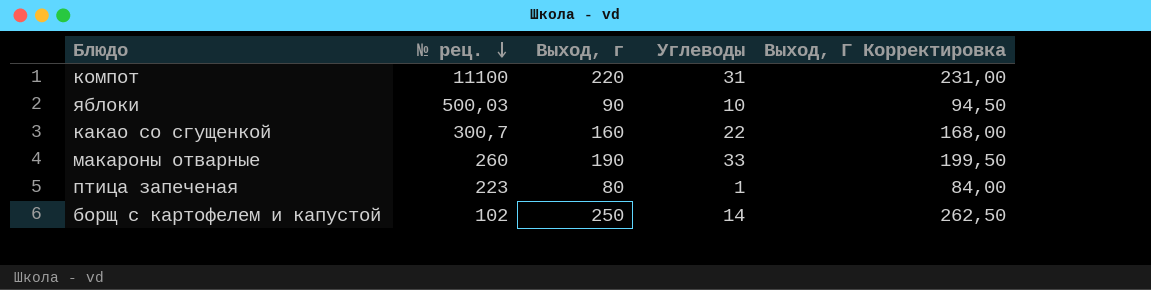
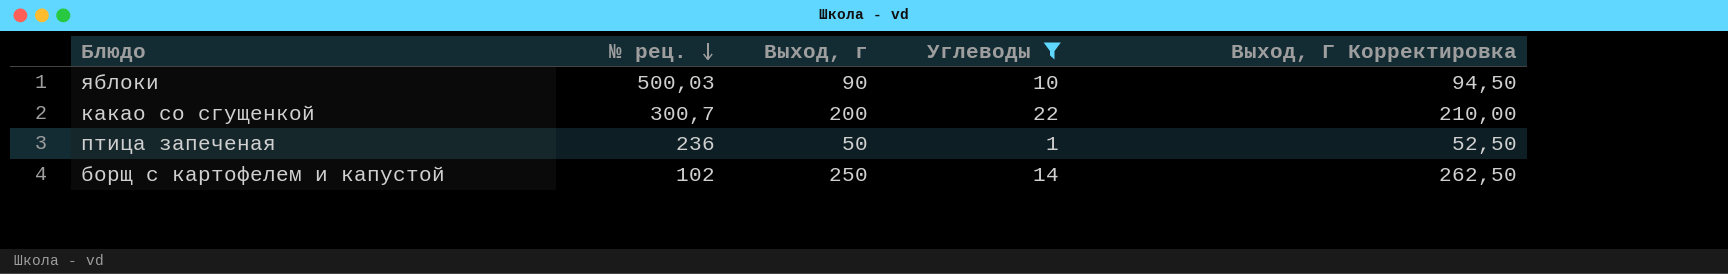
filter: none -> Углеводы <= 22
какао со сгущенкой | Выход, г: 160 -> 200
какао со сгущенкой | Выход, Г Корректировка: 168,00 -> 210,00
птица запеченая | № рец.: 223 -> 236
птица запеченая | Выход, г: 80 -> 50
птица запеченая | Выход, Г Корректировка: 84,00 -> 52,50

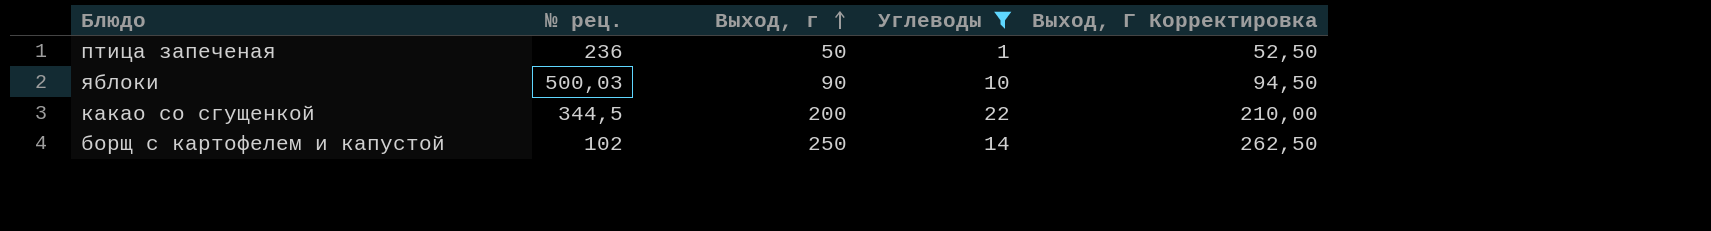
row order: № рец. descending -> Выход, г ascending
какао со сгущенкой | № рец.: 300,7 -> 344,5

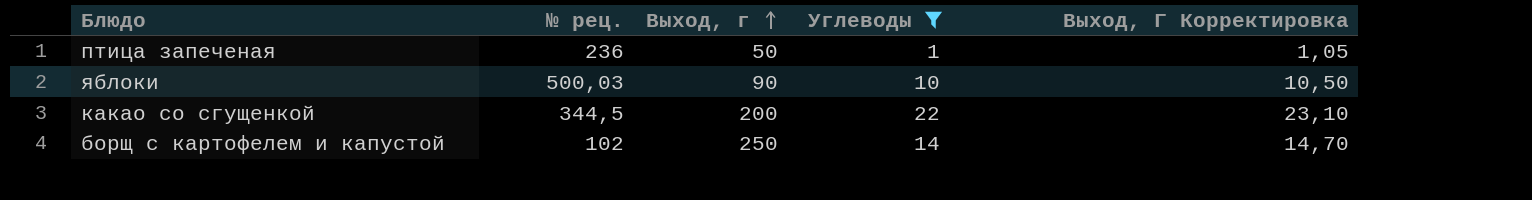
column Выход, Г Корректировка | formula: [Выход, г] * 1,05 -> [Углеводы] * 1,05

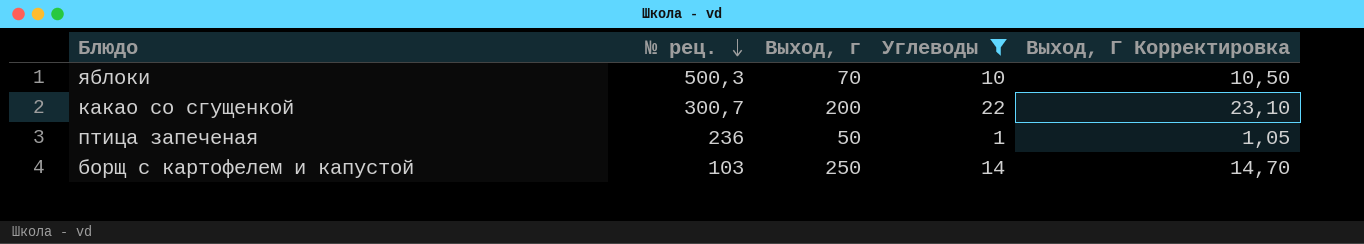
row order: Выход, г ascending -> № рец. descending
яблоки | № рец.: 500,03 -> 500,3
яблоки | Выход, г: 90 -> 70
какао со сгущенкой | № рец.: 344,5 -> 300,7
борщ с картофелем и капустой | № рец.: 102 -> 103

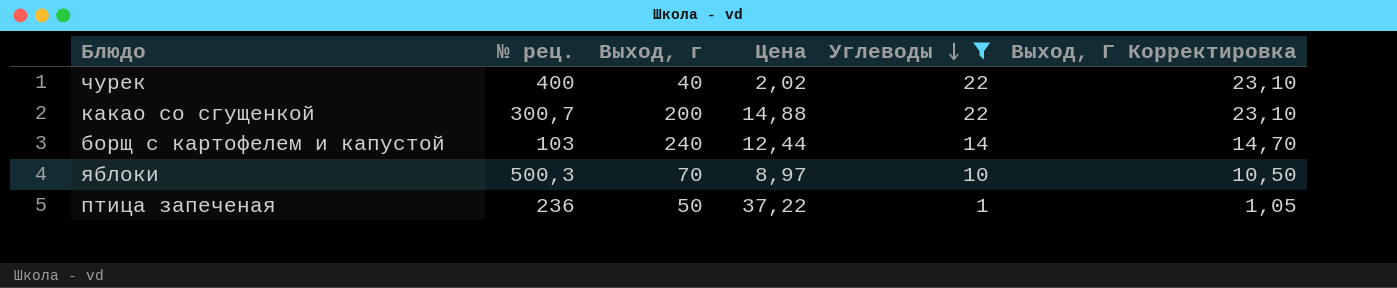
row order: № рец. descending -> Углеводы descending
column Цена | position: none -> 4
row чурек: none -> 400 | 40 | 2,02 | 22 | 23,10
борщ с картофелем и капустой | Выход, г: 250 -> 240

